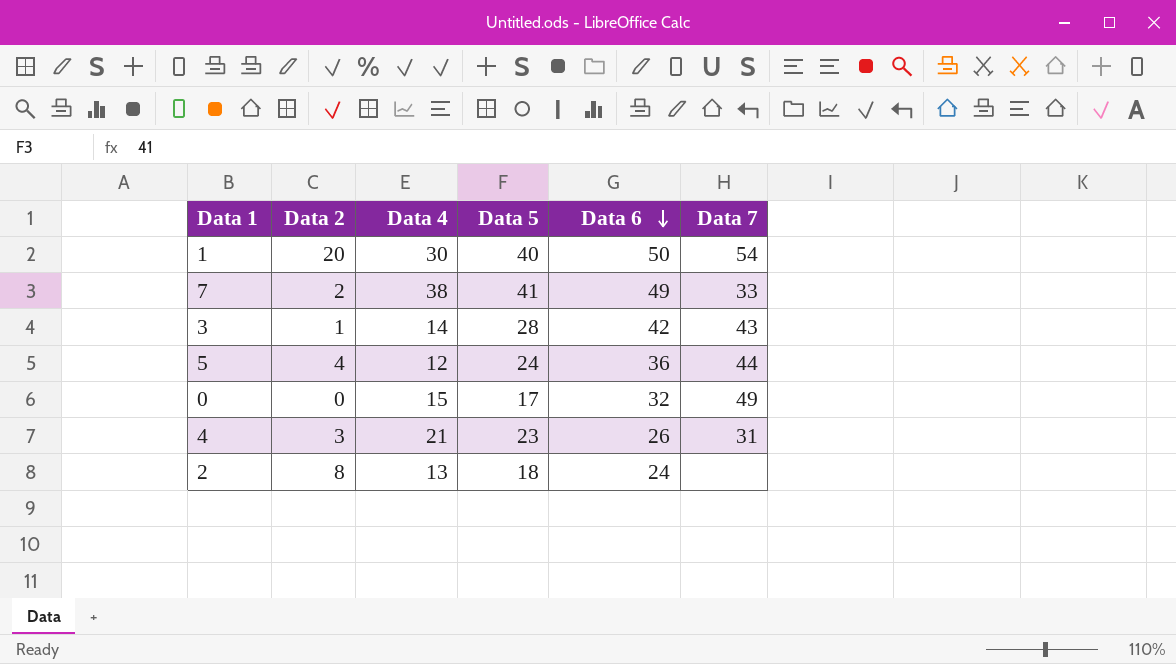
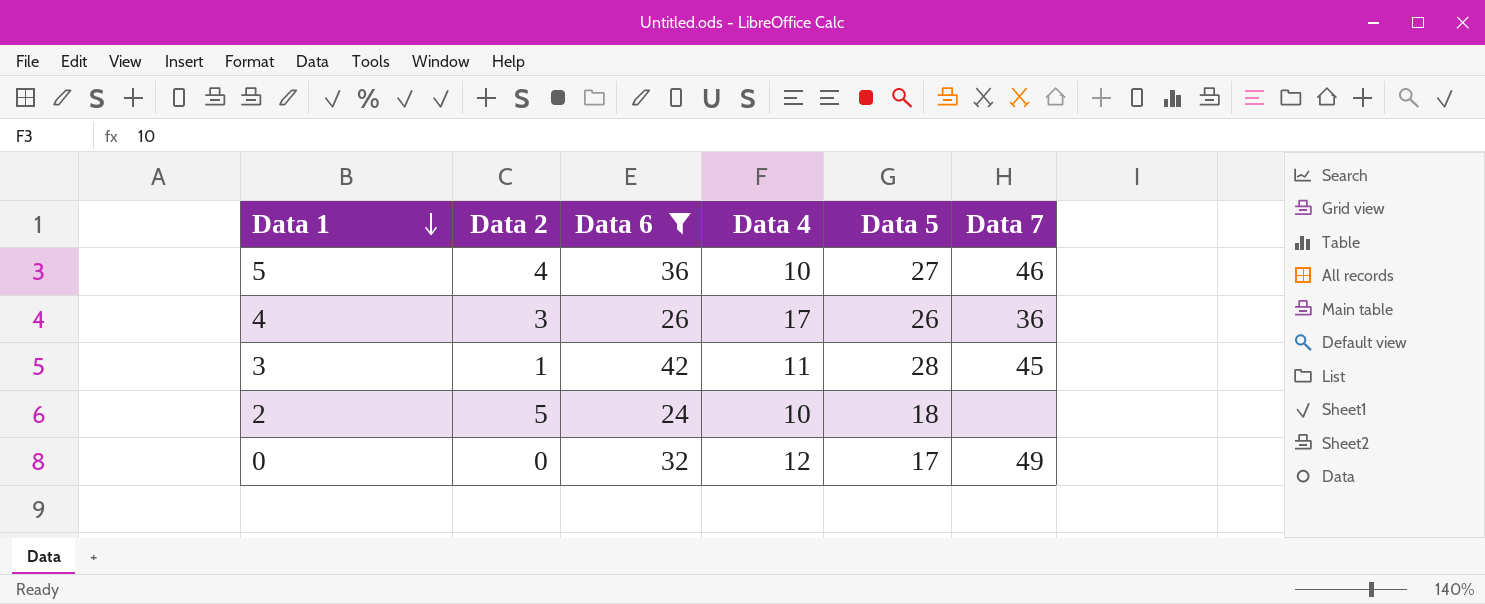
filter: none -> Data 6 <= 42
row order: Data 6 descending -> Data 1 descending
column Data 6 | position: 5 -> 3
5 | Data 4: 12 -> 10
5 | Data 5: 24 -> 27
5 | Data 7: 44 -> 46
4 | Data 4: 21 -> 17
4 | Data 5: 23 -> 26
4 | Data 7: 31 -> 36
3 | Data 4: 14 -> 11
3 | Data 7: 43 -> 45
2 | Data 2: 8 -> 5
2 | Data 4: 13 -> 10
0 | Data 4: 15 -> 12

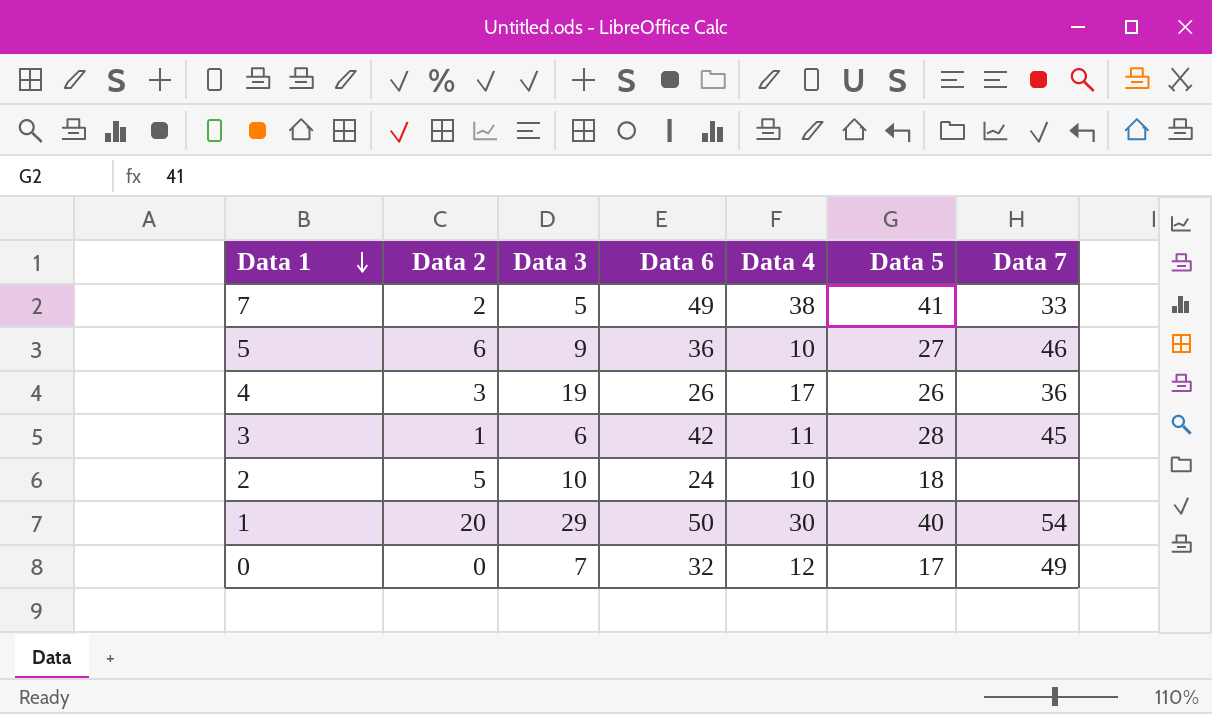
filter: Data 6 <= 42 -> none
column Data 3 | position: none -> 3
5 | Data 2: 4 -> 6

